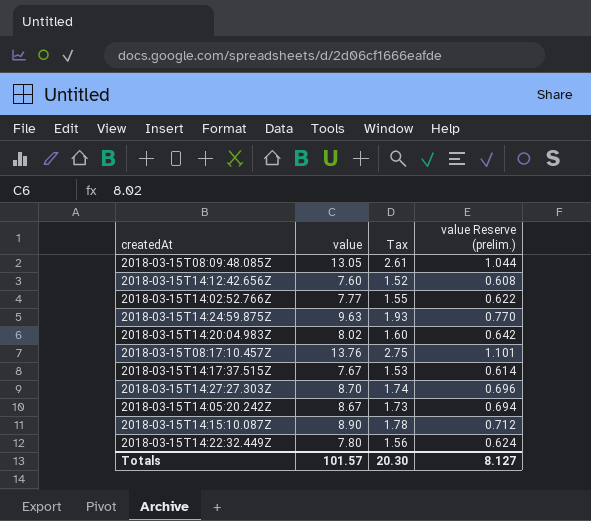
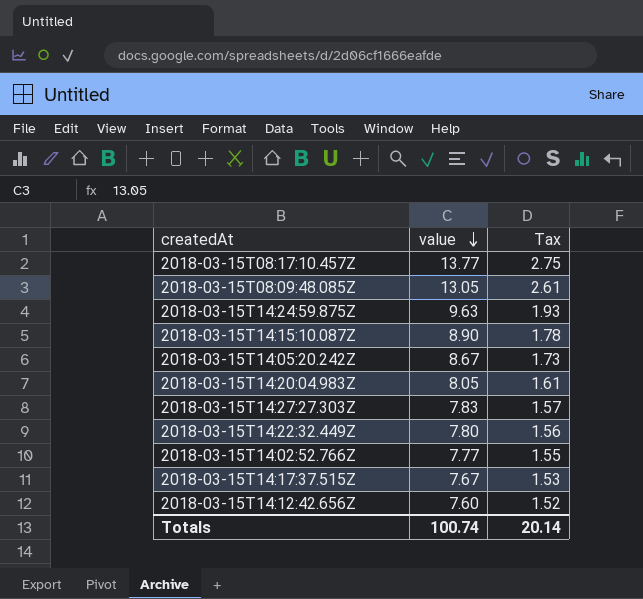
row order: none -> value descending
column value Reserve (prelim.) | formula: [value] * 0.08 -> none
2018-03-15T08:17:10.457Z | value: 13.76 -> 13.77
2018-03-15T14:20:04.983Z | value: 8.02 -> 8.05
2018-03-15T14:20:04.983Z | Tax: 1.60 -> 1.61
2018-03-15T14:27:27.303Z | value: 8.70 -> 7.83
2018-03-15T14:27:27.303Z | Tax: 1.74 -> 1.57
Totals | value: 101.57 -> 100.74
Totals | Tax: 20.30 -> 20.14

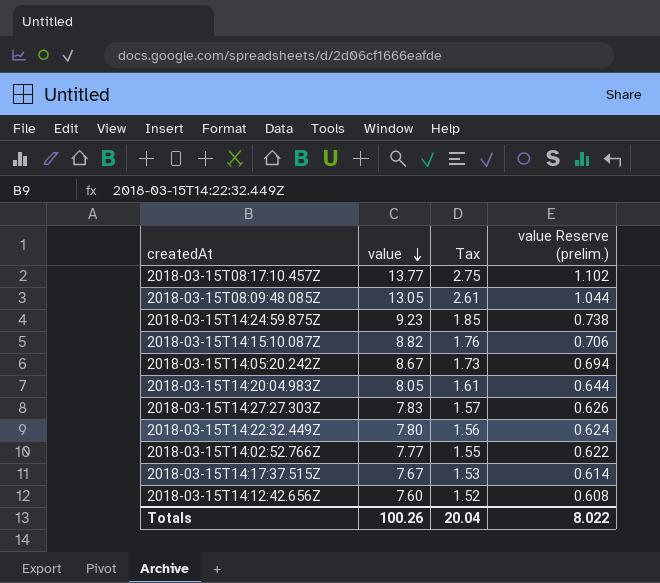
column value Reserve (prelim.) | formula: none -> [value] * 0.08
2018-03-15T14:24:59.875Z | value: 9.63 -> 9.23
2018-03-15T14:24:59.875Z | Tax: 1.93 -> 1.85
2018-03-15T14:15:10.087Z | value: 8.90 -> 8.82
2018-03-15T14:15:10.087Z | Tax: 1.78 -> 1.76
Totals | value: 100.74 -> 100.26
Totals | Tax: 20.14 -> 20.04

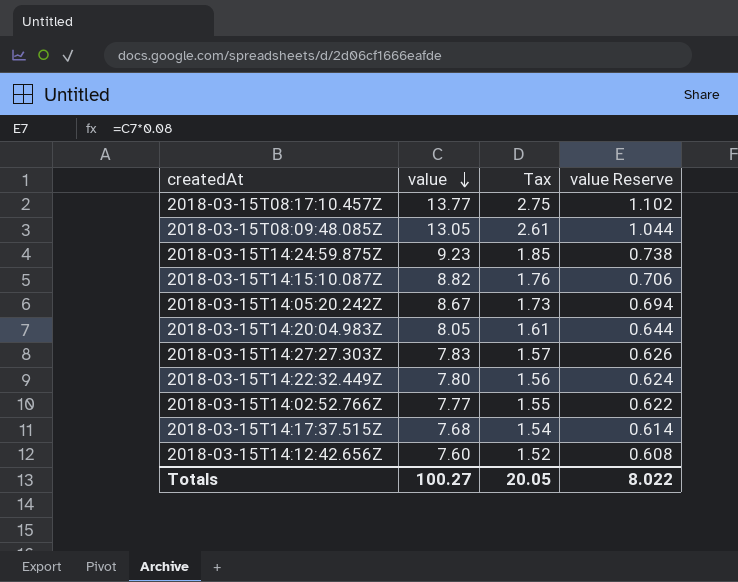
column name: value Reserve (prelim.) -> value Reserve
2018-03-15T14:17:37.515Z | value: 7.67 -> 7.68
2018-03-15T14:17:37.515Z | Tax: 1.53 -> 1.54
Totals | value: 100.26 -> 100.27
Totals | Tax: 20.04 -> 20.05

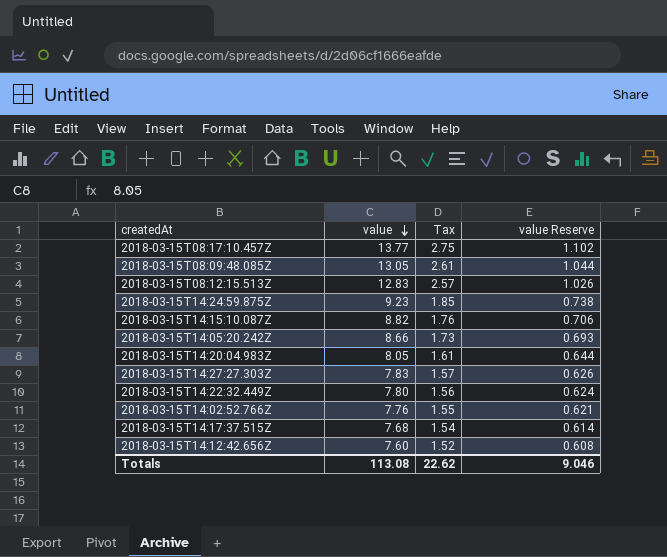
row 2018-03-15T08:12:15.513Z: none -> 12.83 | 2.57 | 1.026
2018-03-15T14:05:20.242Z | value: 8.67 -> 8.66
2018-03-15T14:05:20.242Z | value Reserve: 0.694 -> 0.693
2018-03-15T14:02:52.766Z | value: 7.77 -> 7.76
2018-03-15T14:02:52.766Z | value Reserve: 0.622 -> 0.621
Totals | value: 100.27 -> 113.08
Totals | Tax: 20.05 -> 22.62
Totals | value Reserve: 8.022 -> 9.046

